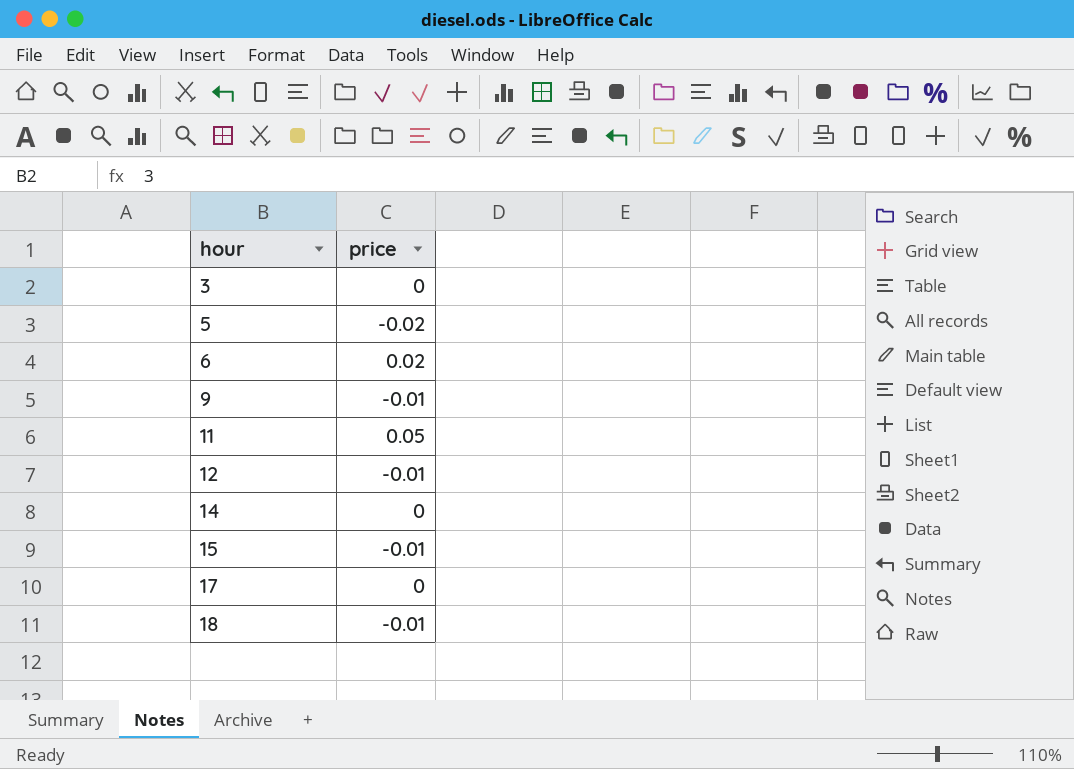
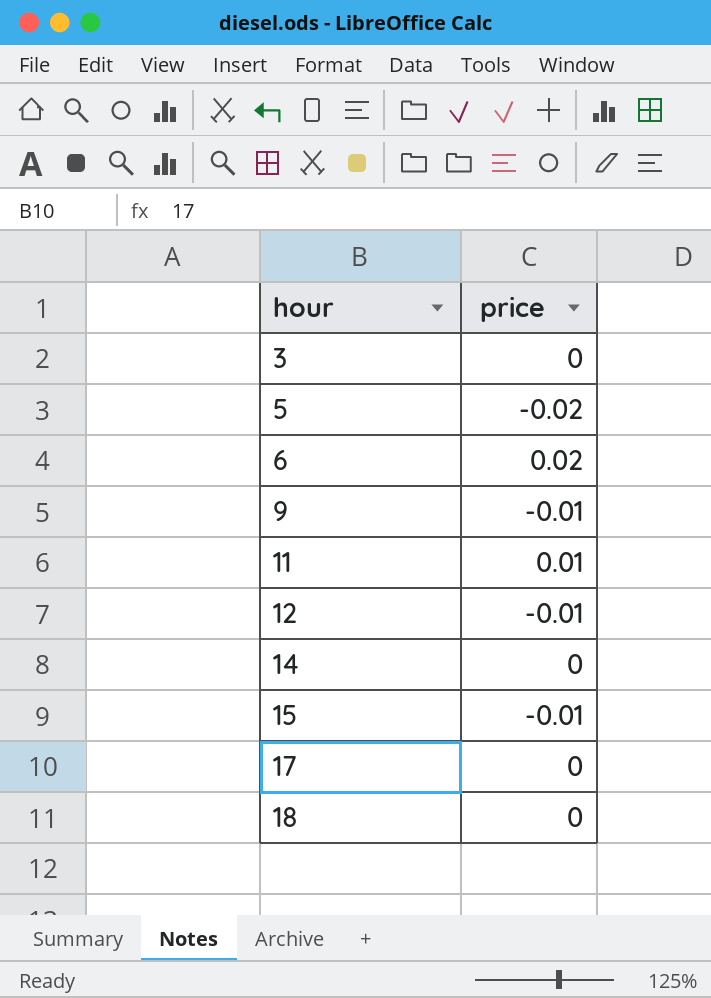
11 | price: 0.05 -> 0.01
18 | price: -0.01 -> 0

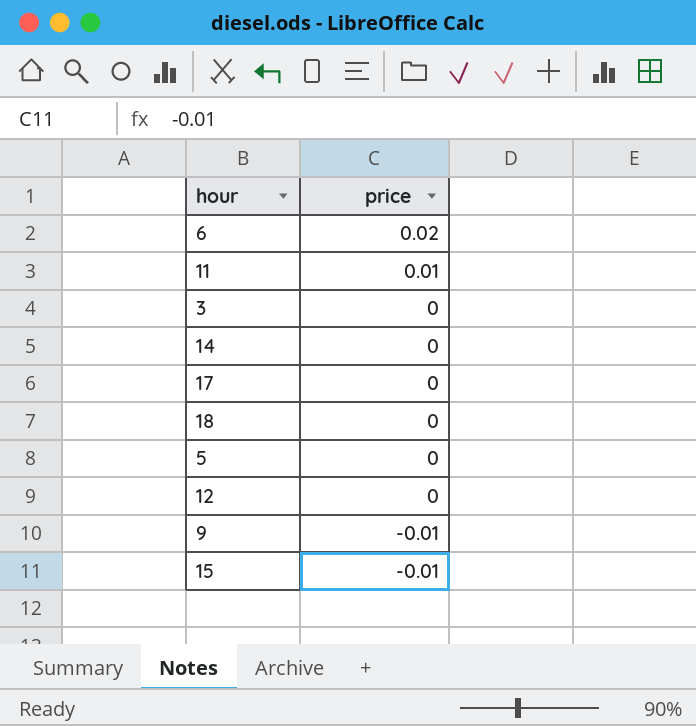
row order: hour ascending -> price descending
5 | price: -0.02 -> 0
12 | price: -0.01 -> 0

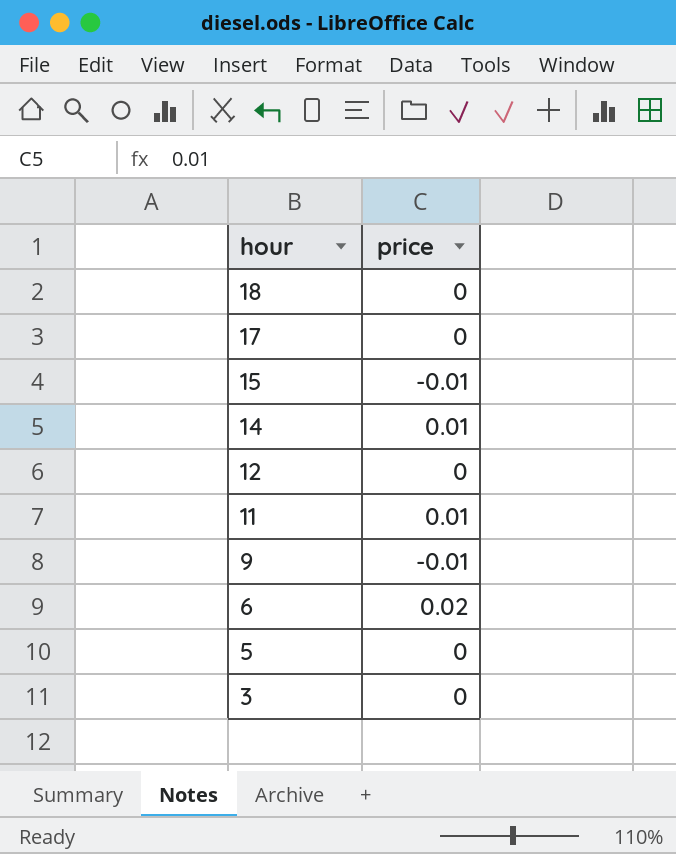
row order: price descending -> hour descending
14 | price: 0 -> 0.01

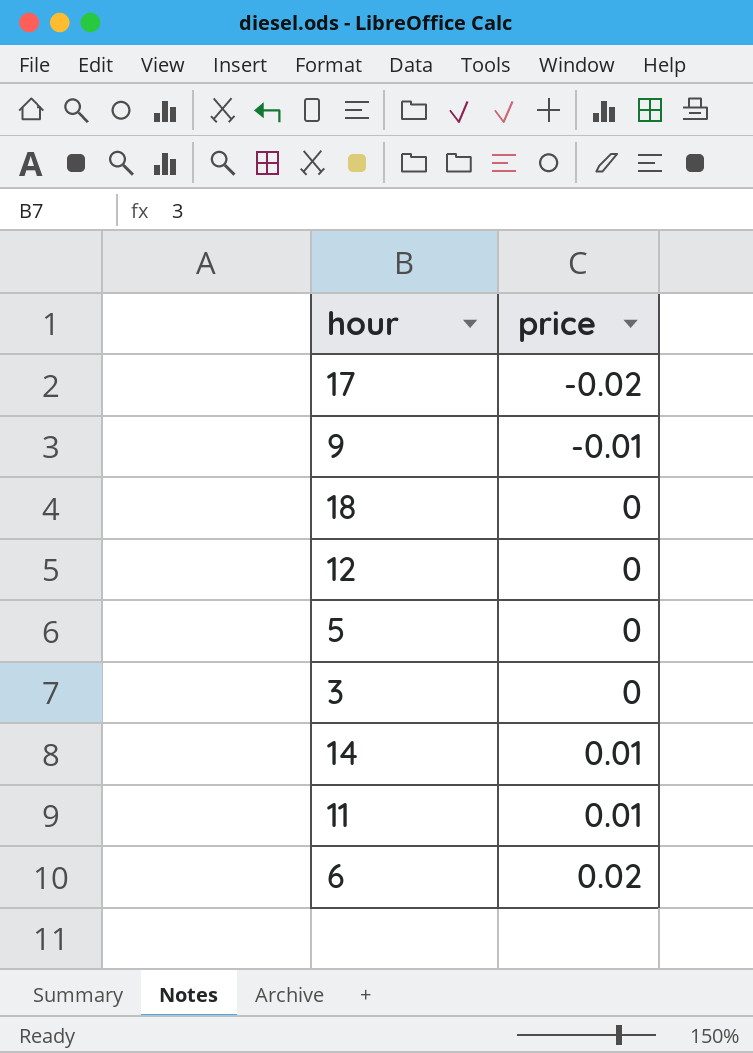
row order: hour descending -> price ascending
row 15: -0.01 -> none
17 | price: 0 -> -0.02

